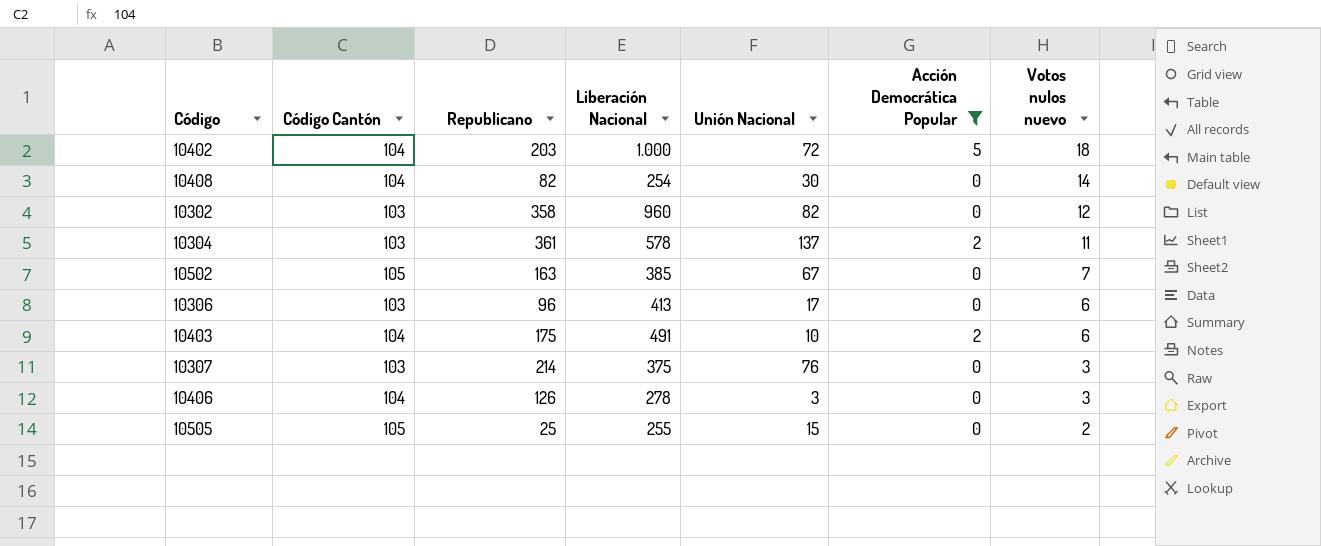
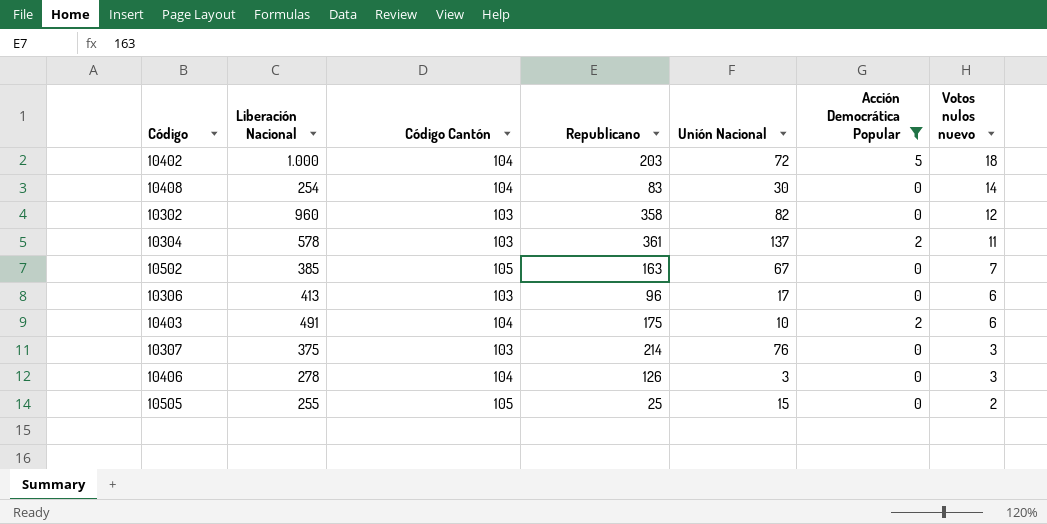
column Liberación Nacional | position: 4 -> 2
10408 | Republicano: 82 -> 83

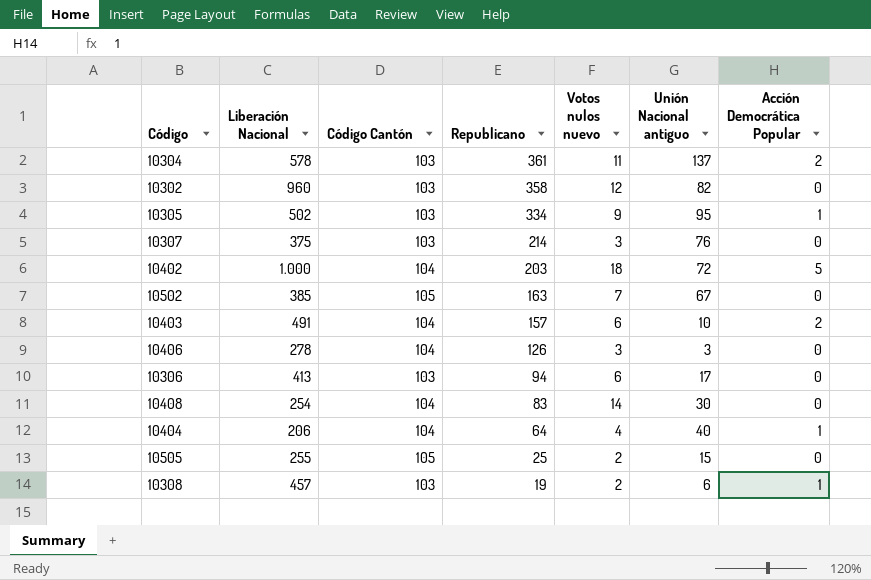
filter: Acción Democrática Popular != 1 -> none
row order: Votos nulos nuevo descending -> Republicano descending
column Votos nulos nuevo | position: 7 -> 5
column name: Unión Nacional -> Unión Nacional antiguo
10403 | Republicano: 175 -> 157
10306 | Republicano: 96 -> 94

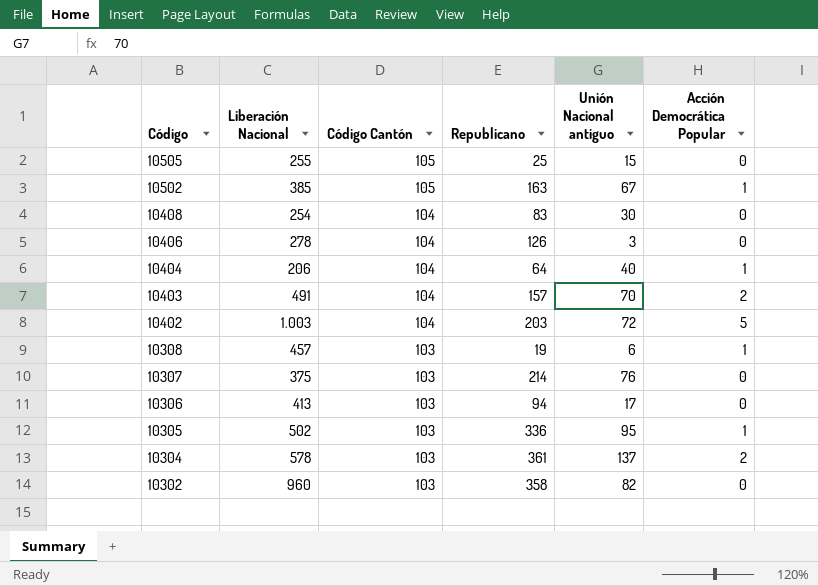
row order: Republicano descending -> Código descending
column Votos nulos nuevo | position: 5 -> none
10502 | Acción Democrática Popular: 0 -> 1
10403 | Unión Nacional antiguo: 10 -> 70
10402 | Liberación Nacional: 1.000 -> 1.003
10305 | Republicano: 334 -> 336

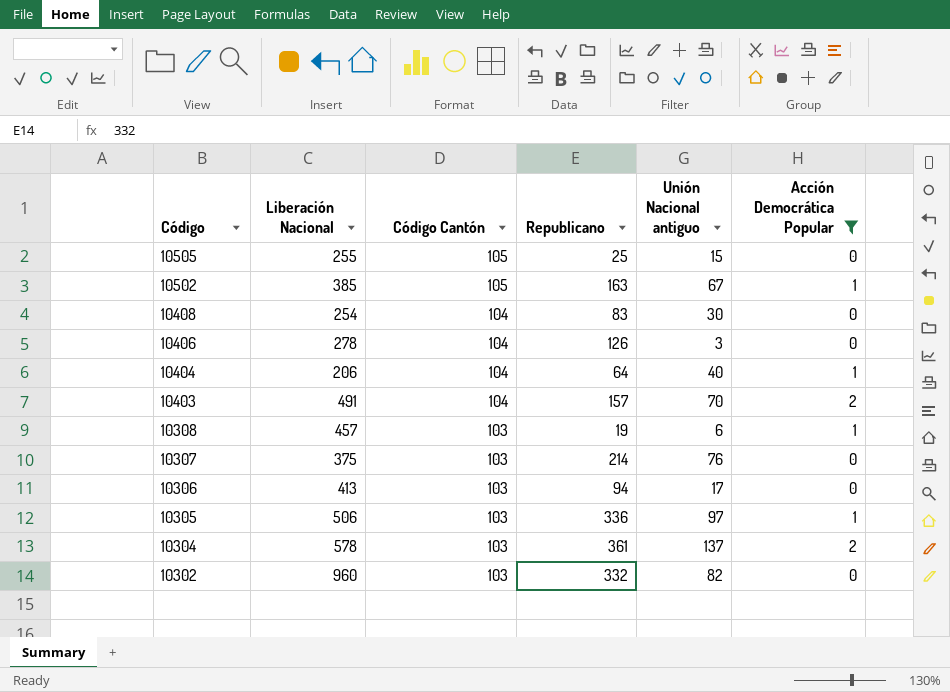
filter: none -> Acción Democrática Popular != 5
10305 | Liberación Nacional: 502 -> 506
10305 | Unión Nacional antiguo: 95 -> 97
10302 | Republicano: 358 -> 332

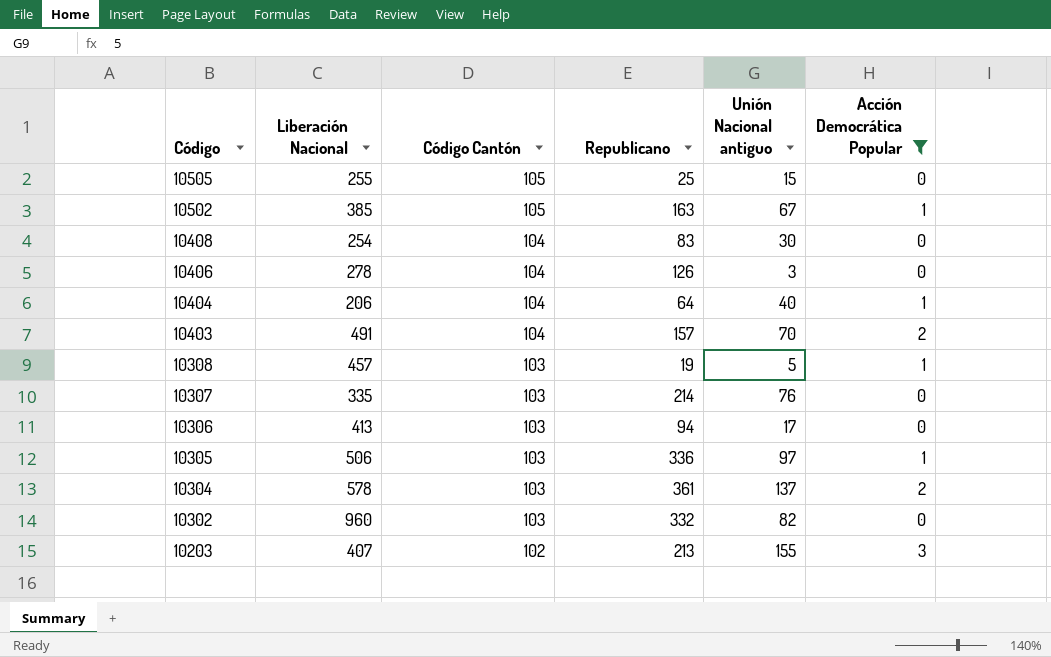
10308 | Unión Nacional antiguo: 6 -> 5
10307 | Liberación Nacional: 375 -> 335
row 10203: none -> 407 | 102 | 213 | 155 | 3

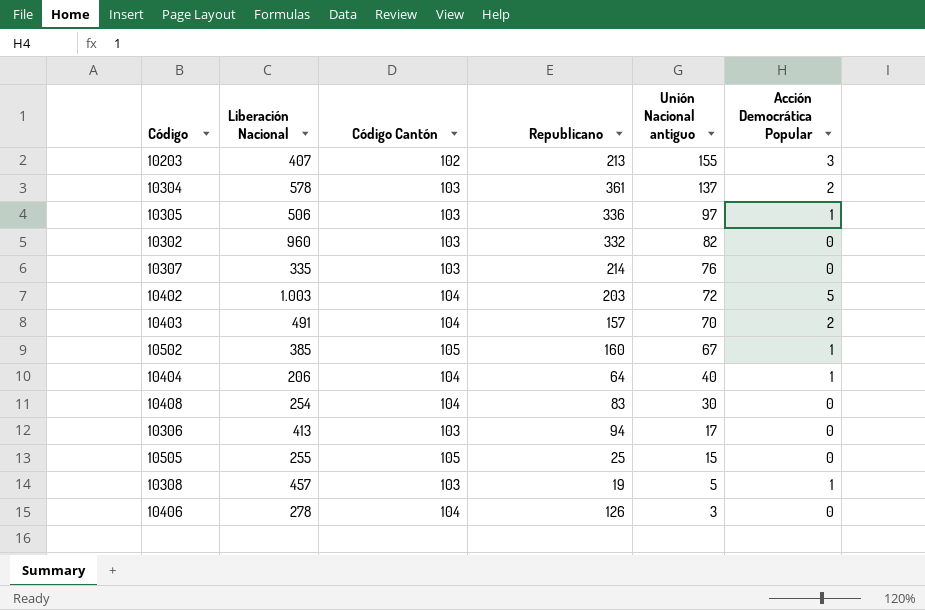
filter: Acción Democrática Popular != 5 -> none
row order: Código descending -> Unión Nacional antiguo descending
10502 | Republicano: 163 -> 160

